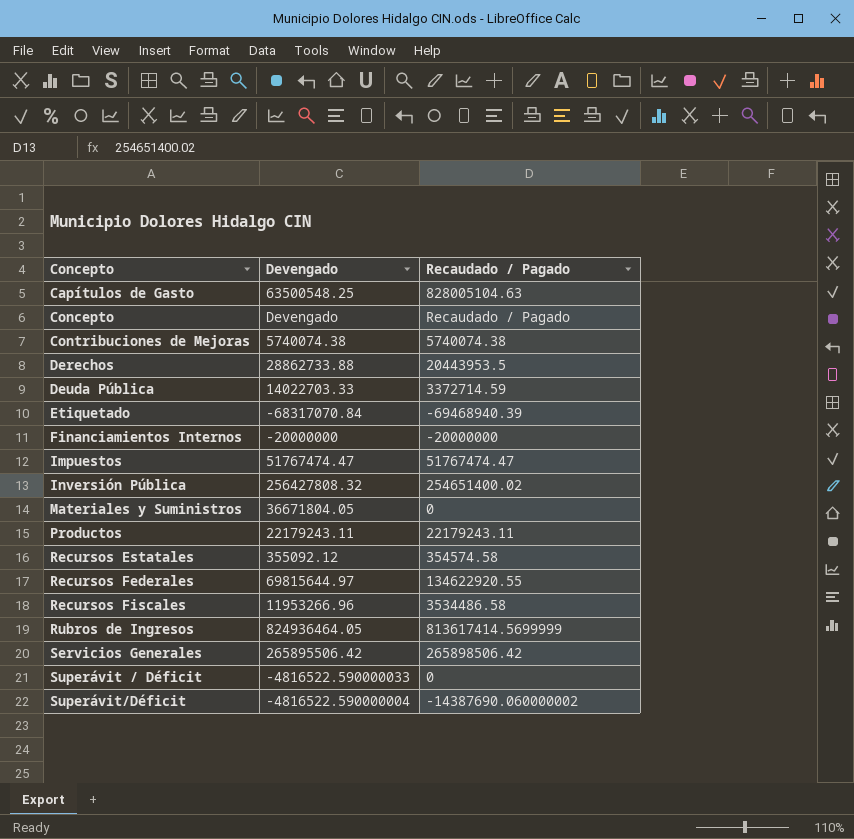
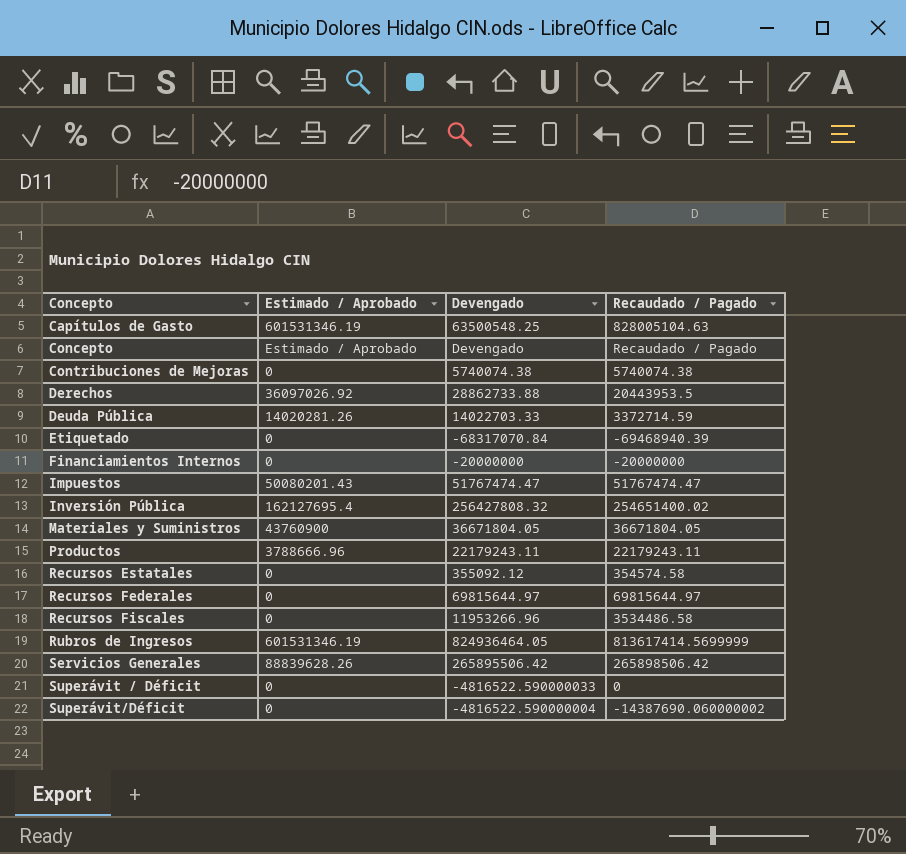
column Estimado / Aprobado | position: none -> 2
Materiales y Suministros | Recaudado / Pagado: 0 -> 36671804.05
Recursos Federales | Recaudado / Pagado: 134622920.55 -> 69815644.97

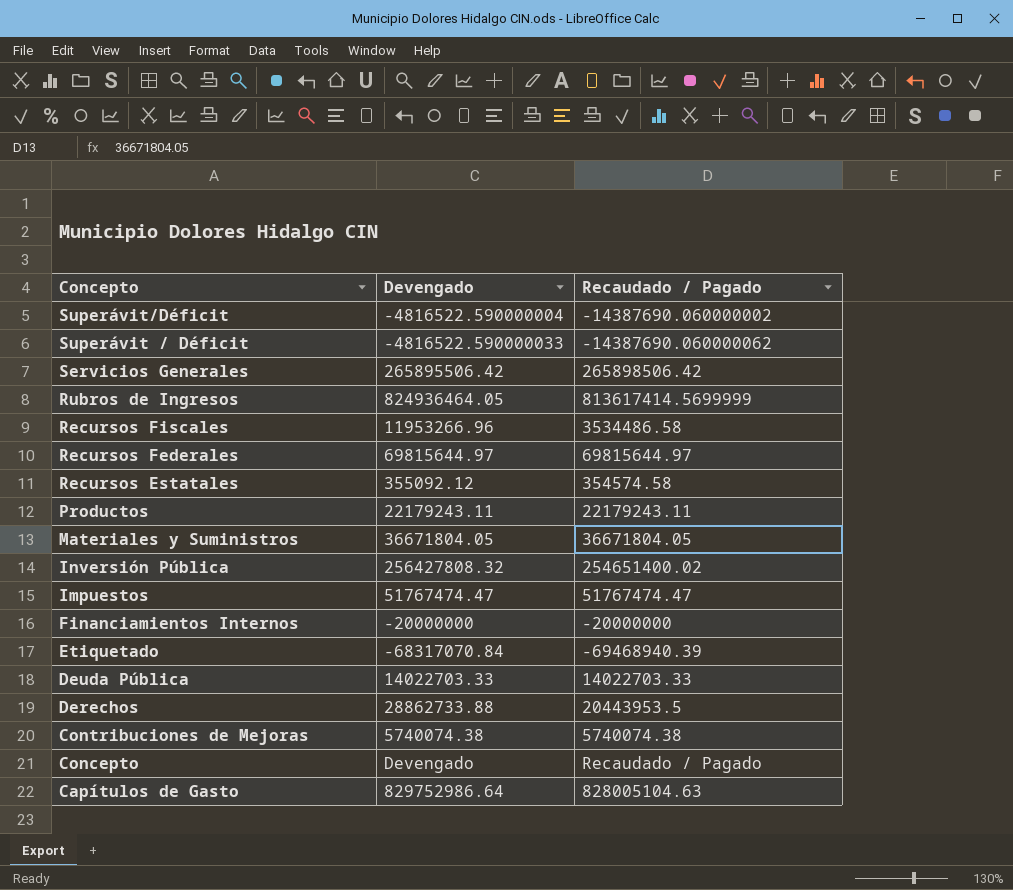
row order: Concepto ascending -> Concepto descending
column Estimado / Aprobado | position: 2 -> none
Superávit / Déficit | Recaudado / Pagado: 0 -> -14387690.060000062
Deuda Pública | Recaudado / Pagado: 3372714.59 -> 14022703.33
Capítulos de Gasto | Devengado: 63500548.25 -> 829752986.64

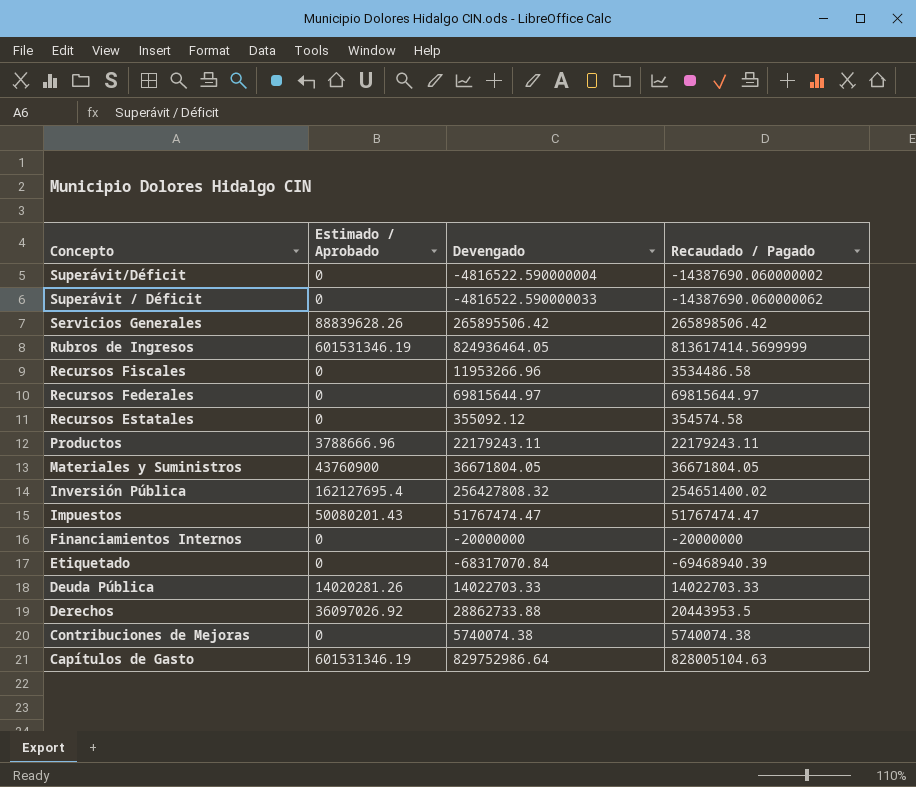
column Estimado / Aprobado | position: none -> 2
row Concepto: Devengado | Recaudado / Pagado -> none

